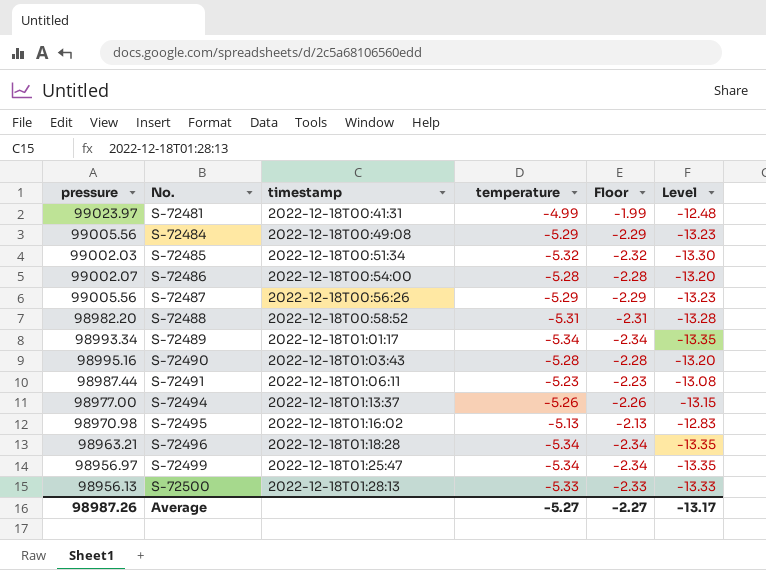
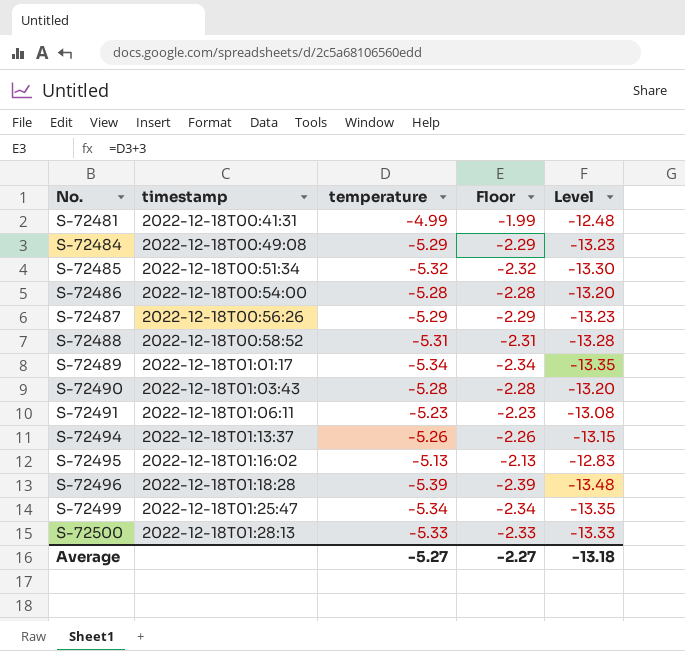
column pressure | position: 1 -> none
S-72496 | temperature: -5.34 -> -5.39
S-72496 | Floor: -2.34 -> -2.39
S-72496 | Level: -13.35 -> -13.48
Average | Level: -13.17 -> -13.18

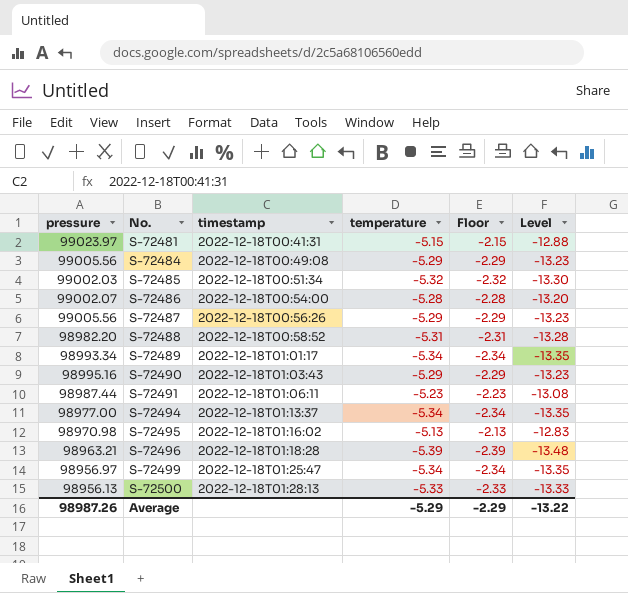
column pressure | position: none -> 1
S-72481 | temperature: -4.99 -> -5.15
S-72481 | Floor: -1.99 -> -2.15
S-72481 | Level: -12.48 -> -12.88
S-72490 | temperature: -5.28 -> -5.29
S-72490 | Floor: -2.28 -> -2.29
S-72490 | Level: -13.20 -> -13.23
S-72494 | temperature: -5.26 -> -5.34
S-72494 | Floor: -2.26 -> -2.34
S-72494 | Level: -13.15 -> -13.35
Average | temperature: -5.27 -> -5.29
Average | Floor: -2.27 -> -2.29
Average | Level: -13.18 -> -13.22

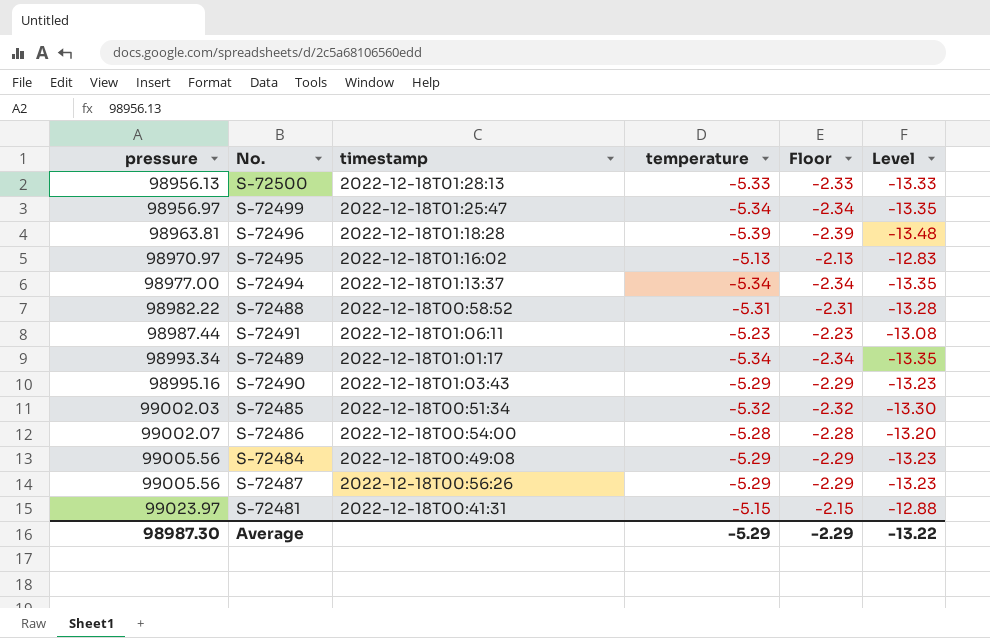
row order: No. ascending -> pressure ascending
S-72496 | pressure: 98963.21 -> 98963.81
S-72495 | pressure: 98970.98 -> 98970.97
S-72488 | pressure: 98982.20 -> 98982.22
Average | pressure: 98987.26 -> 98987.30

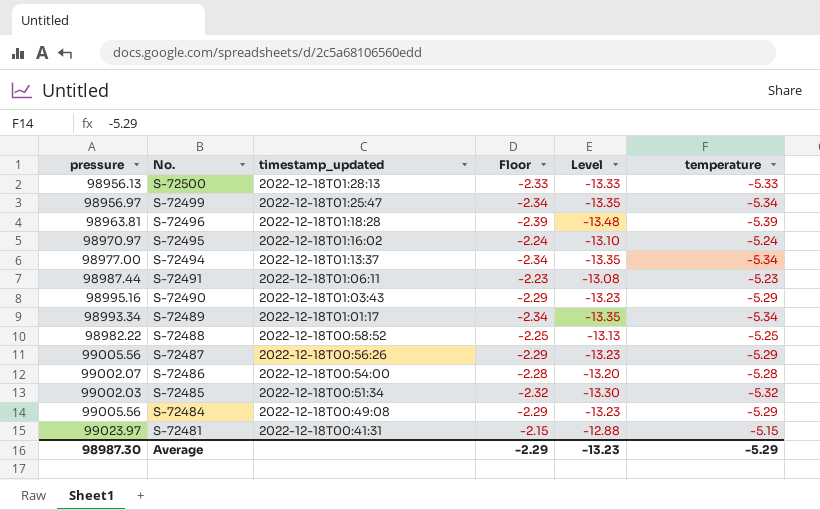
row order: pressure ascending -> No. descending
column name: timestamp -> timestamp_updated
column temperature | position: 4 -> 6
S-72495 | Floor: -2.13 -> -2.24
S-72495 | Level: -12.83 -> -13.10
S-72495 | temperature: -5.13 -> -5.24
S-72488 | Floor: -2.31 -> -2.25
S-72488 | Level: -13.28 -> -13.13
S-72488 | temperature: -5.31 -> -5.25
Average | Level: -13.22 -> -13.23

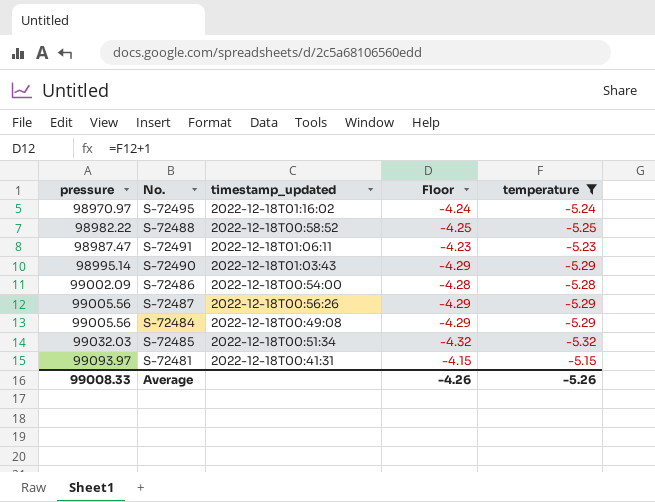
filter: none -> temperature >= -5.32
row order: No. descending -> pressure ascending
column Level | formula: [temperature] * 2.5 -> none
column Floor | formula: [temperature] + 3 -> [temperature] + 1
S-72491 | pressure: 98987.44 -> 98987.47
S-72490 | pressure: 98995.16 -> 98995.14
S-72486 | pressure: 99002.07 -> 99002.09
S-72485 | pressure: 99002.03 -> 99032.03
S-72481 | pressure: 99023.97 -> 99093.97
Average | pressure: 98987.30 -> 99008.33
Average | Floor: -2.29 -> -4.26
Average | temperature: -5.29 -> -5.26

